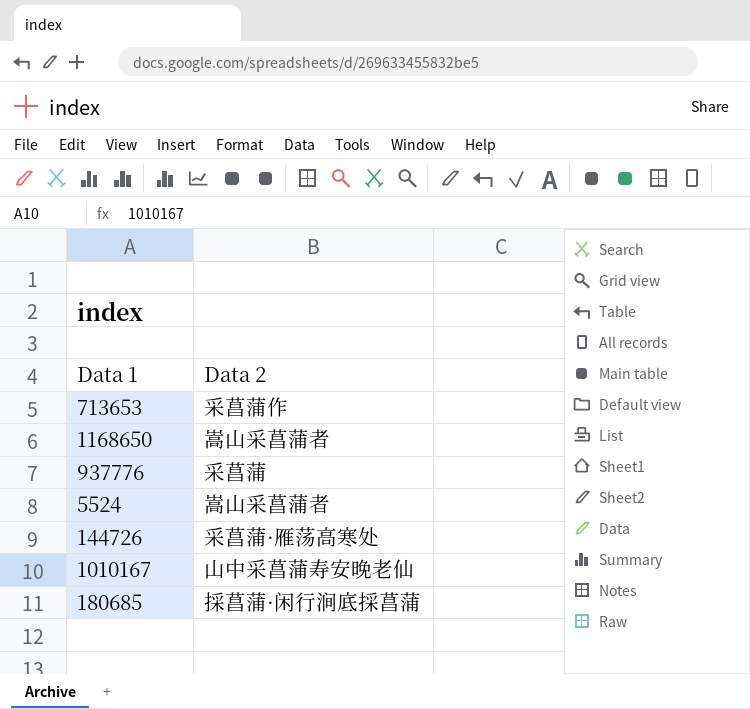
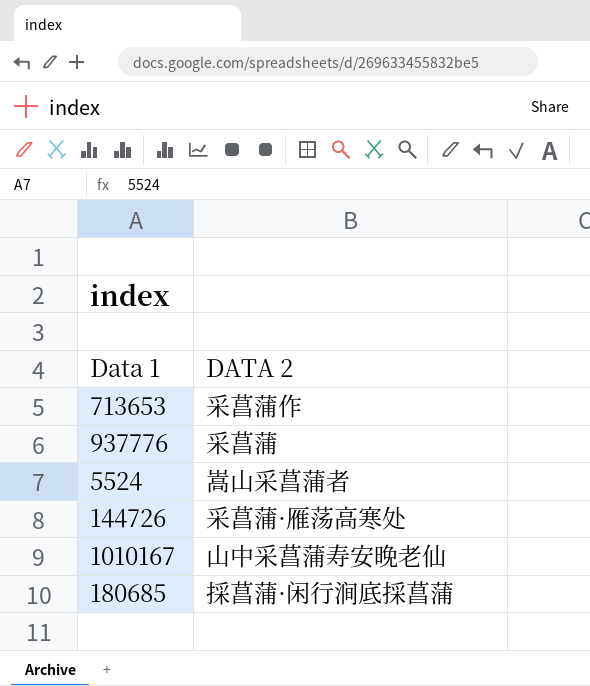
column name: Data 2 -> DATA 2
row 1168650: 嵩山采菖蒲者 -> none

